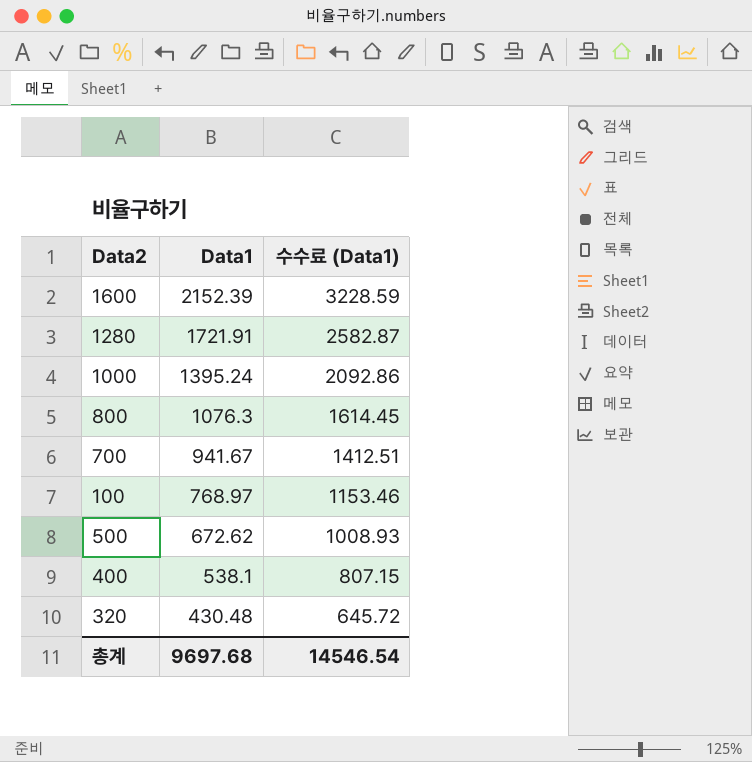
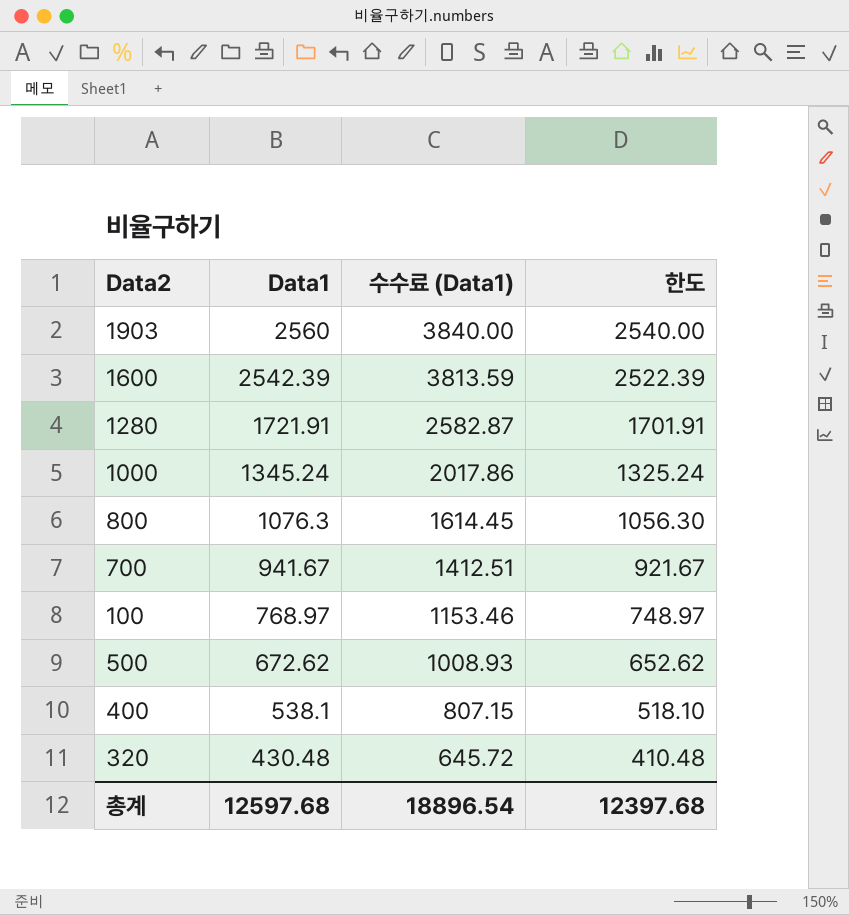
column 한도 | formula: none -> [Data1] - 20
row 1903: none -> 2560 | 3840.00 | 2540.00
1600 | Data1: 2152.39 -> 2542.39
1600 | 수수료 (Data1): 3228.59 -> 3813.59
1000 | Data1: 1395.24 -> 1345.24
1000 | 수수료 (Data1): 2092.86 -> 2017.86
총계 | Data1: 9697.68 -> 12597.68
총계 | 수수료 (Data1): 14546.54 -> 18896.54

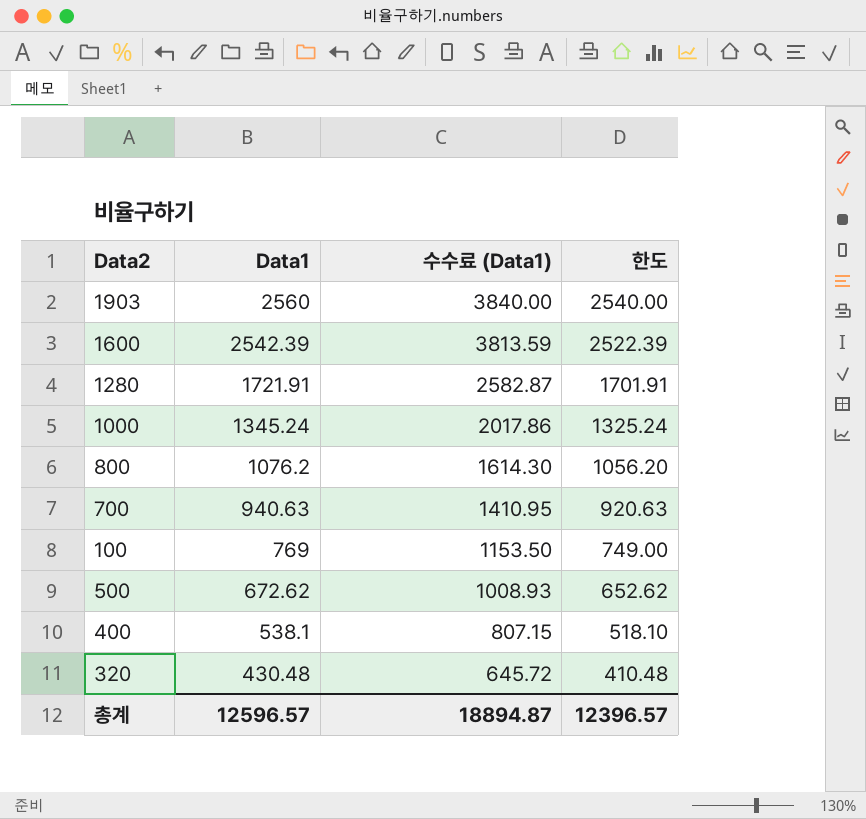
800 | Data1: 1076.3 -> 1076.2
800 | 수수료 (Data1): 1614.45 -> 1614.30
800 | 한도: 1056.30 -> 1056.20
700 | Data1: 941.67 -> 940.63
700 | 수수료 (Data1): 1412.51 -> 1410.95
700 | 한도: 921.67 -> 920.63
100 | Data1: 768.97 -> 769
100 | 수수료 (Data1): 1153.46 -> 1153.50
100 | 한도: 748.97 -> 749.00
총계 | Data1: 12597.68 -> 12596.57
총계 | 수수료 (Data1): 18896.54 -> 18894.87
총계 | 한도: 12397.68 -> 12396.57

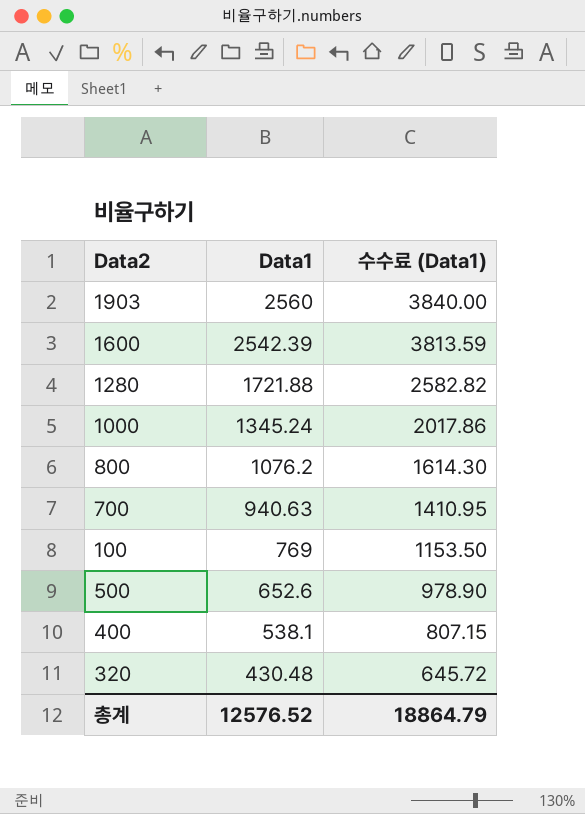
column 한도 | formula: [Data1] - 20 -> none
1280 | Data1: 1721.91 -> 1721.88
1280 | 수수료 (Data1): 2582.87 -> 2582.82
500 | Data1: 672.62 -> 652.6
500 | 수수료 (Data1): 1008.93 -> 978.90
총계 | Data1: 12596.57 -> 12576.52
총계 | 수수료 (Data1): 18894.87 -> 18864.79

